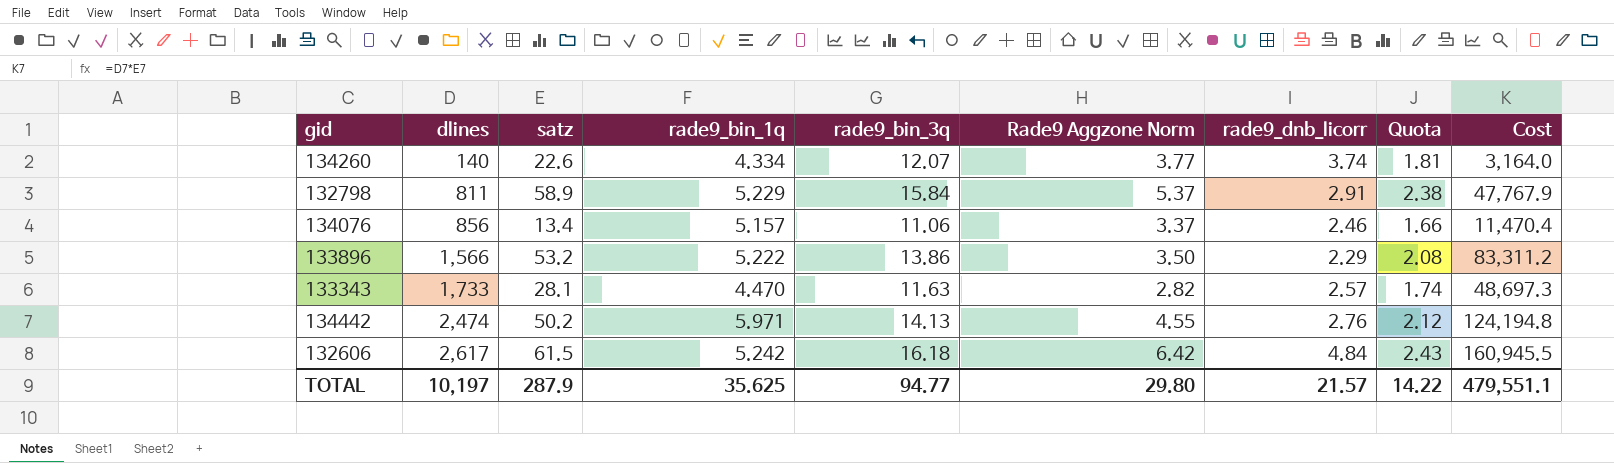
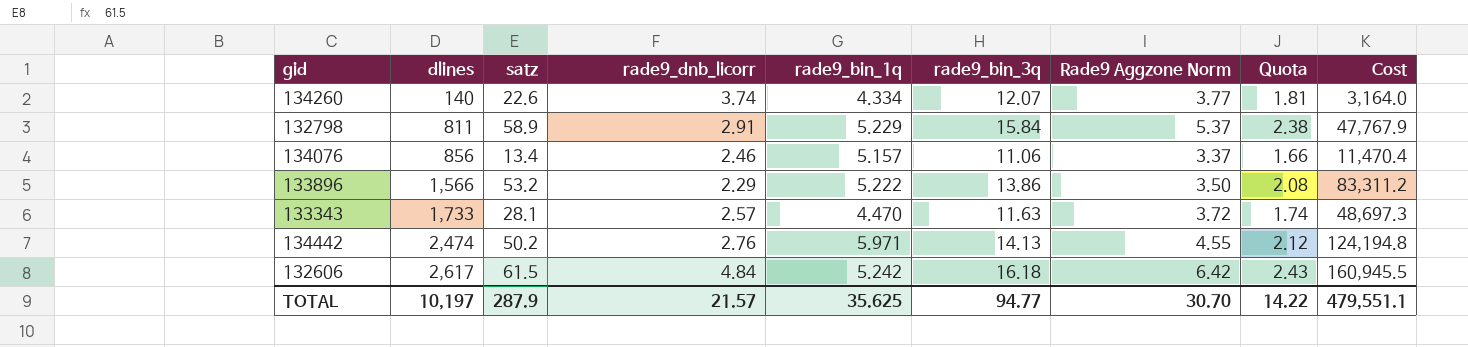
column rade9_dnb_licorr | position: 7 -> 4
133343 | Rade9 Aggzone Norm: 2.82 -> 3.72
TOTAL | Rade9 Aggzone Norm: 29.80 -> 30.70

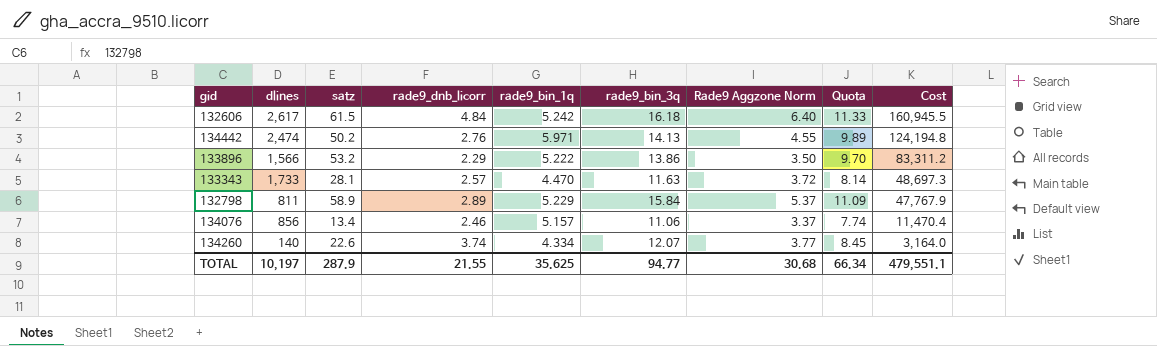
row order: dlines ascending -> Cost descending
column Quota | formula: [rade9_bin_3q] * 0.15 -> [rade9_bin_3q] * 0.7
132606 | Rade9 Aggzone Norm: 6.42 -> 6.40
132798 | rade9_dnb_licorr: 2.91 -> 2.89
TOTAL | rade9_dnb_licorr: 21.57 -> 21.55
TOTAL | Rade9 Aggzone Norm: 30.70 -> 30.68
TOTAL | Quota: 14.22 -> 66.34

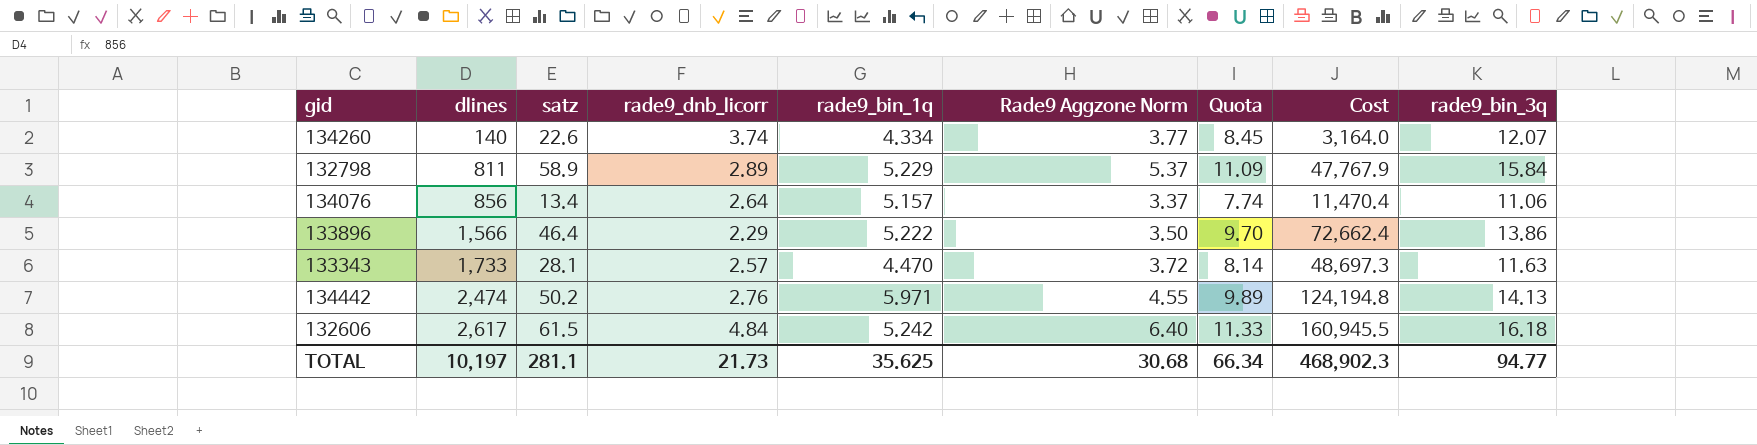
row order: Cost descending -> dlines ascending
column rade9_bin_3q | position: 6 -> 9
134076 | rade9_dnb_licorr: 2.46 -> 2.64
133896 | satz: 53.2 -> 46.4
133896 | Cost: 83,311.2 -> 72,662.4
TOTAL | satz: 287.9 -> 281.1
TOTAL | rade9_dnb_licorr: 21.55 -> 21.73
TOTAL | Cost: 479,551.1 -> 468,902.3

